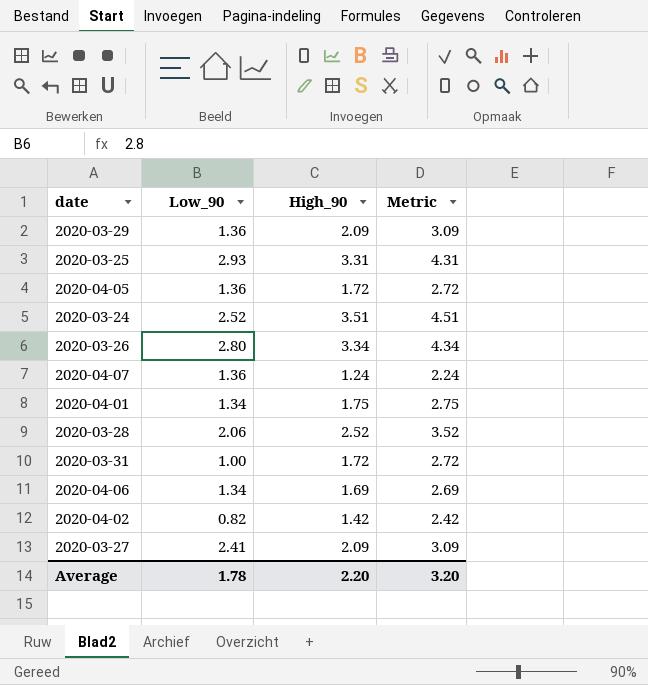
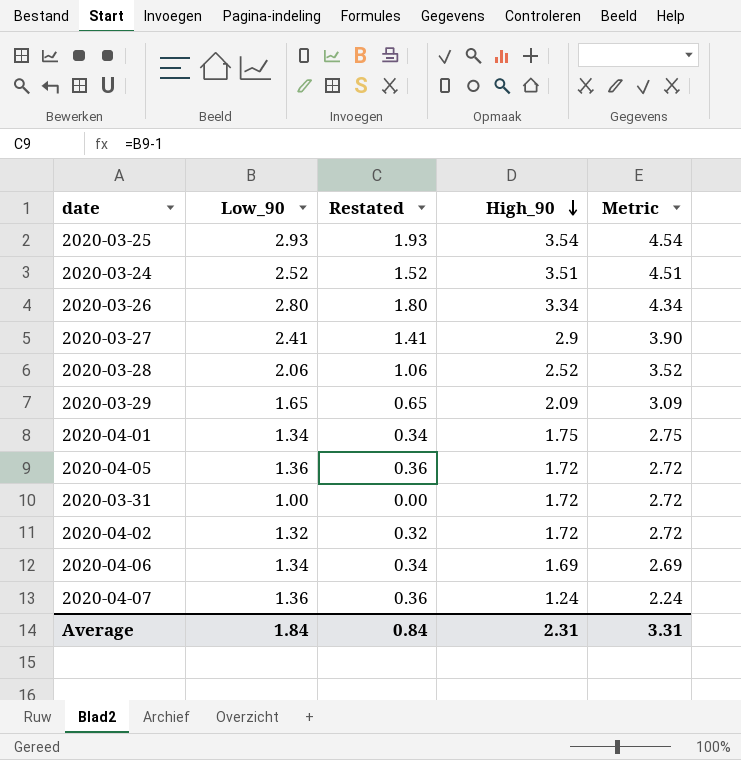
row order: none -> High_90 descending
column Restated | formula: none -> [Low_90] - 1
2020-03-25 | High_90: 3.31 -> 3.54
2020-03-25 | Metric: 4.31 -> 4.54
2020-03-27 | High_90: 2.09 -> 2.9
2020-03-27 | Metric: 3.09 -> 3.90
2020-03-29 | Low_90: 1.36 -> 1.65
2020-04-02 | Low_90: 0.82 -> 1.32
2020-04-02 | High_90: 1.42 -> 1.72
2020-04-02 | Metric: 2.42 -> 2.72
Average | Low_90: 1.78 -> 1.84
Average | High_90: 2.20 -> 2.31
Average | Metric: 3.20 -> 3.31

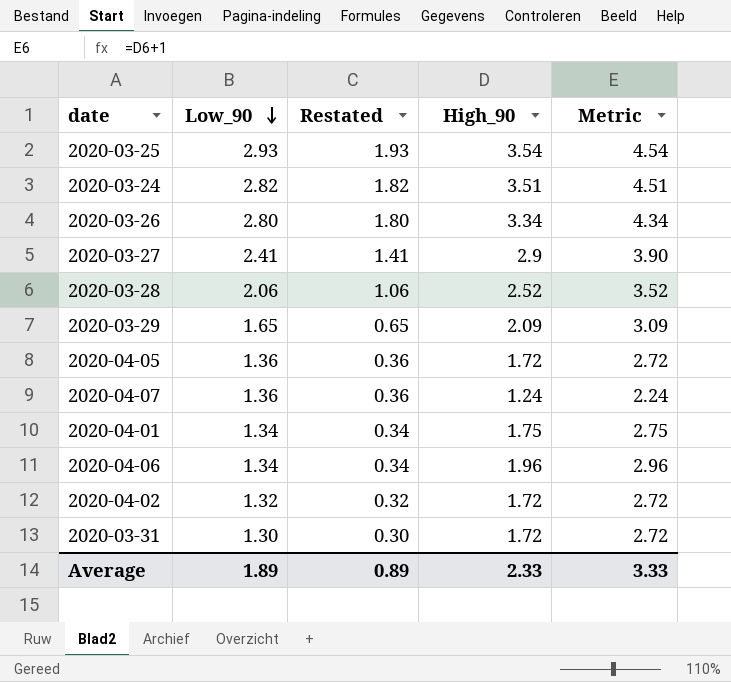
row order: High_90 descending -> Low_90 descending
2020-03-24 | Low_90: 2.52 -> 2.82
2020-03-24 | Restated: 1.52 -> 1.82
2020-04-06 | High_90: 1.69 -> 1.96
2020-04-06 | Metric: 2.69 -> 2.96
2020-03-31 | Low_90: 1.00 -> 1.30
2020-03-31 | Restated: 0.00 -> 0.30
Average | Low_90: 1.84 -> 1.89
Average | Restated: 0.84 -> 0.89
Average | High_90: 2.31 -> 2.33
Average | Metric: 3.31 -> 3.33

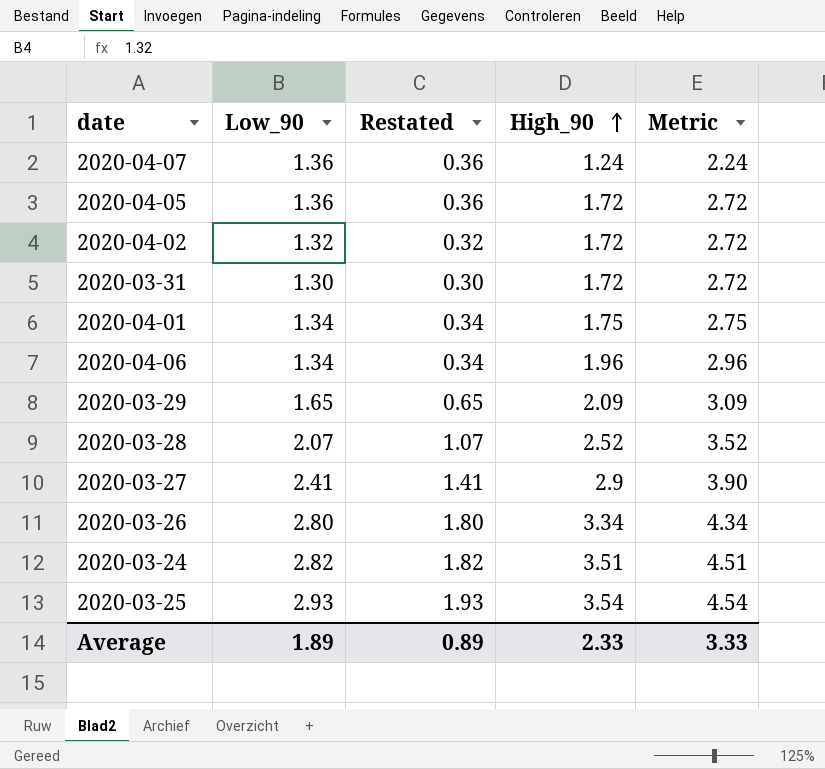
row order: Low_90 descending -> High_90 ascending
2020-03-28 | Low_90: 2.06 -> 2.07
2020-03-28 | Restated: 1.06 -> 1.07

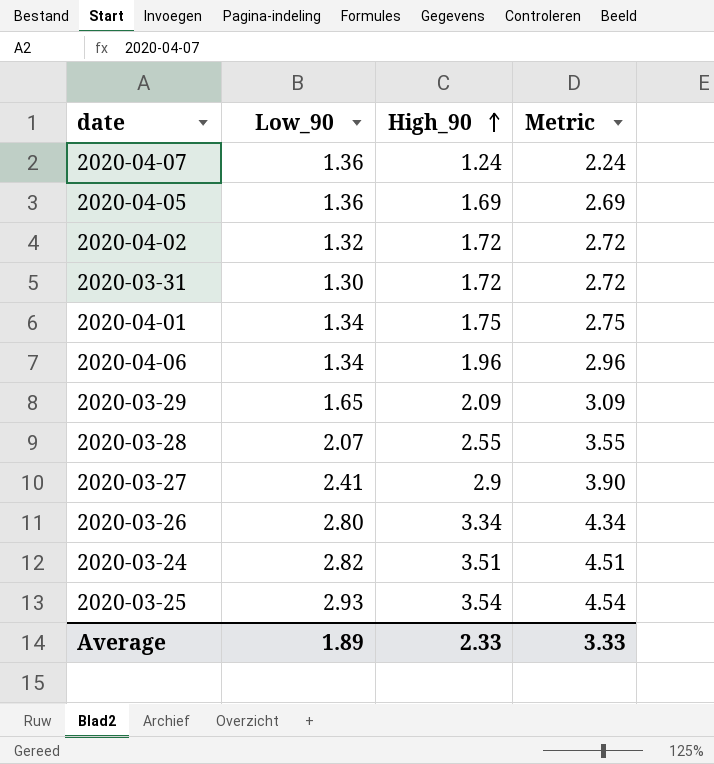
column Restated | formula: [Low_90] - 1 -> none
2020-04-05 | High_90: 1.72 -> 1.69
2020-04-05 | Metric: 2.72 -> 2.69
2020-03-28 | High_90: 2.52 -> 2.55
2020-03-28 | Metric: 3.52 -> 3.55

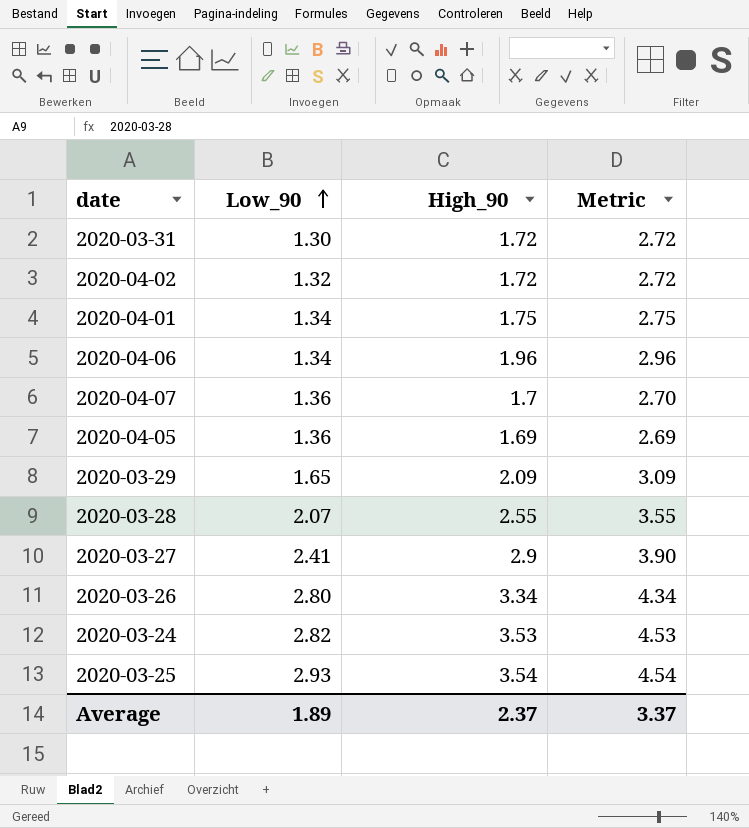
row order: High_90 ascending -> Low_90 ascending
2020-04-07 | High_90: 1.24 -> 1.7
2020-04-07 | Metric: 2.24 -> 2.70
2020-03-24 | High_90: 3.51 -> 3.53
2020-03-24 | Metric: 4.51 -> 4.53
Average | High_90: 2.33 -> 2.37
Average | Metric: 3.33 -> 3.37

